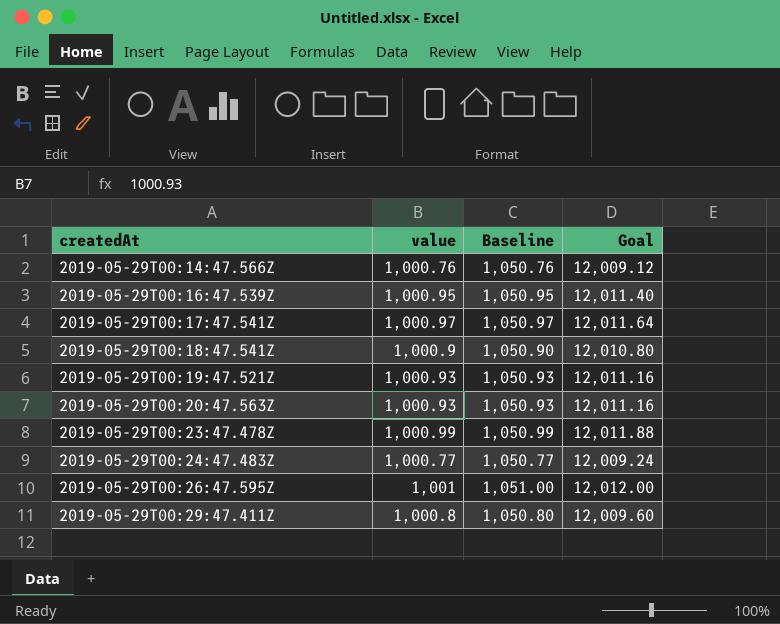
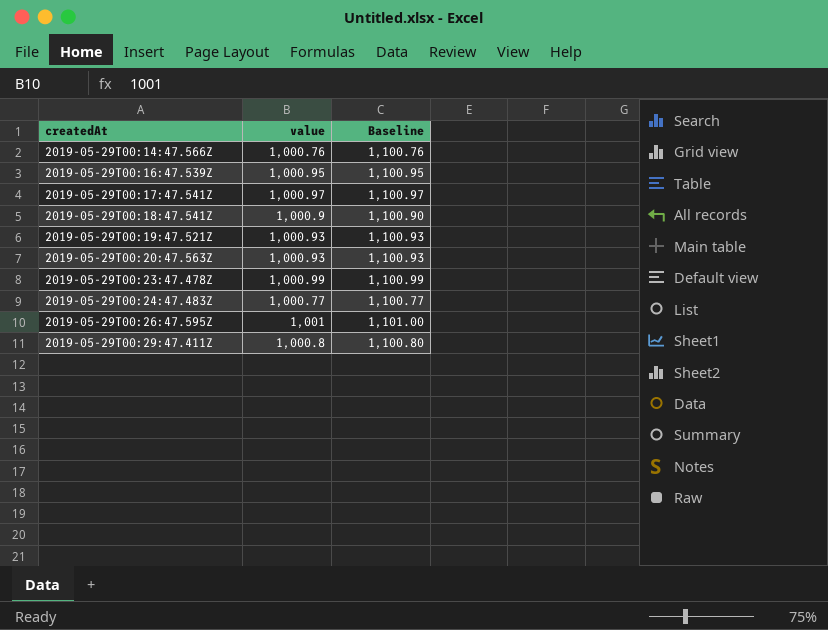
column Goal | formula: [value] * 12 -> none
column Baseline | formula: [value] + 50 -> [value] + 100

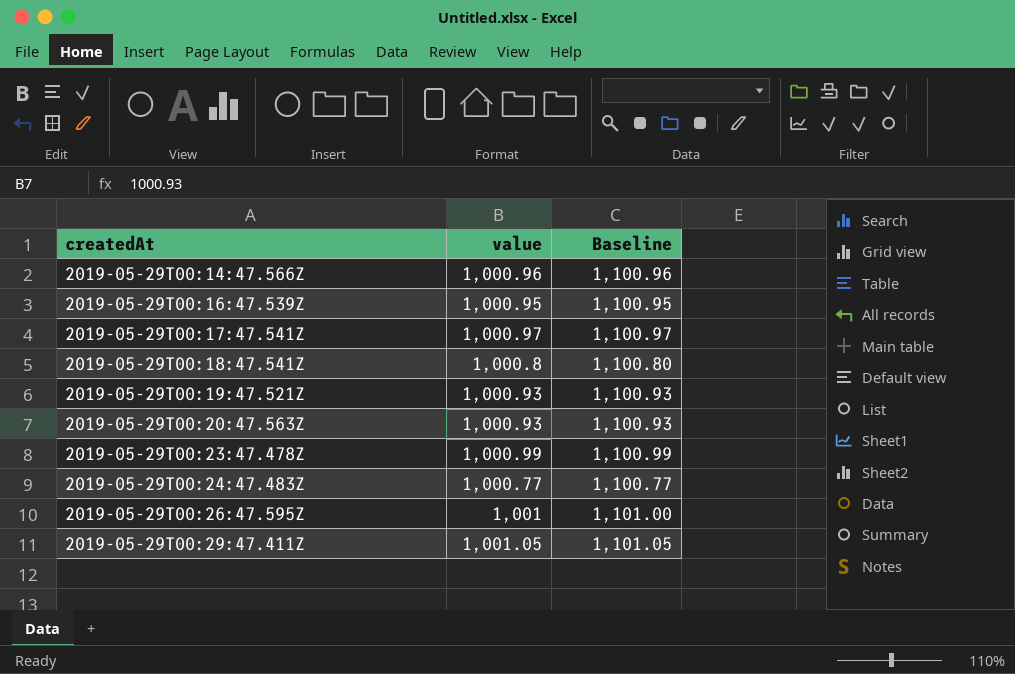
2019-05-29T00:14:47.566Z | value: 1,000.76 -> 1,000.96
2019-05-29T00:14:47.566Z | Baseline: 1,100.76 -> 1,100.96
2019-05-29T00:18:47.541Z | value: 1,000.9 -> 1,000.8
2019-05-29T00:18:47.541Z | Baseline: 1,100.90 -> 1,100.80
2019-05-29T00:29:47.411Z | value: 1,000.8 -> 1,001.05
2019-05-29T00:29:47.411Z | Baseline: 1,100.80 -> 1,101.05

